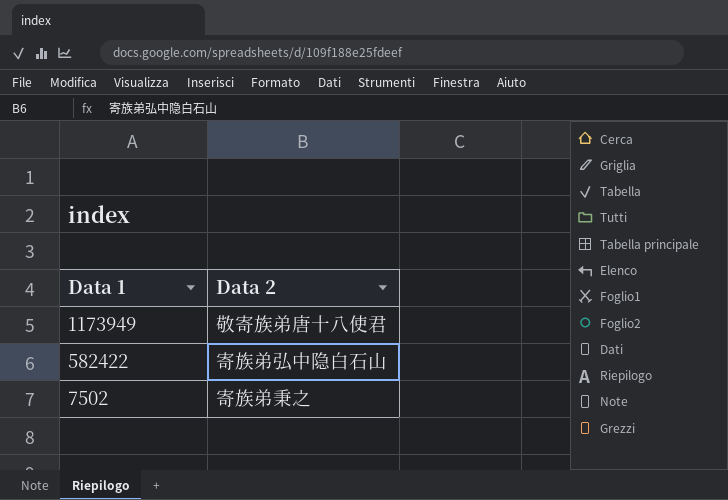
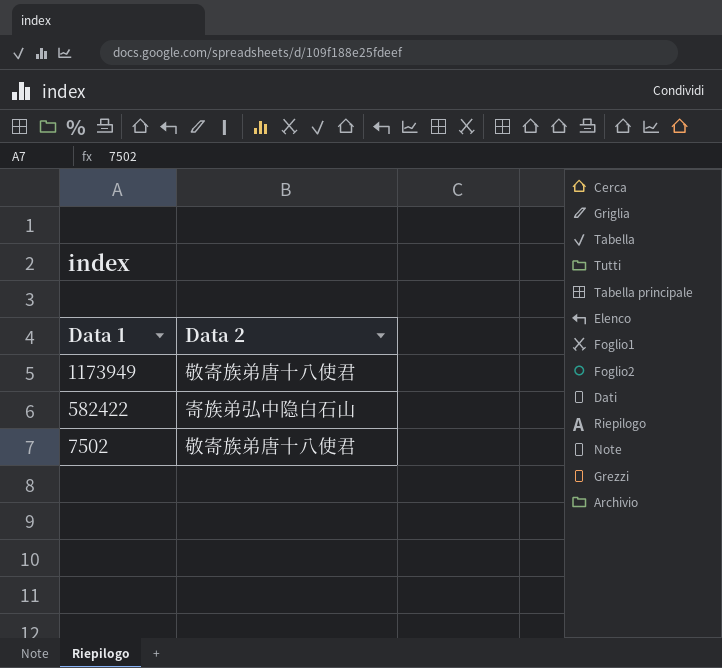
7502 | Data 2: 寄族弟秉之 -> 敬寄族弟唐十八使君

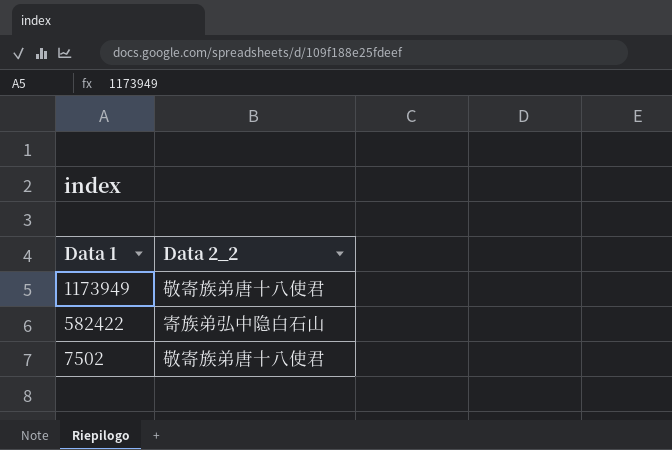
column name: Data 2 -> Data 2_2

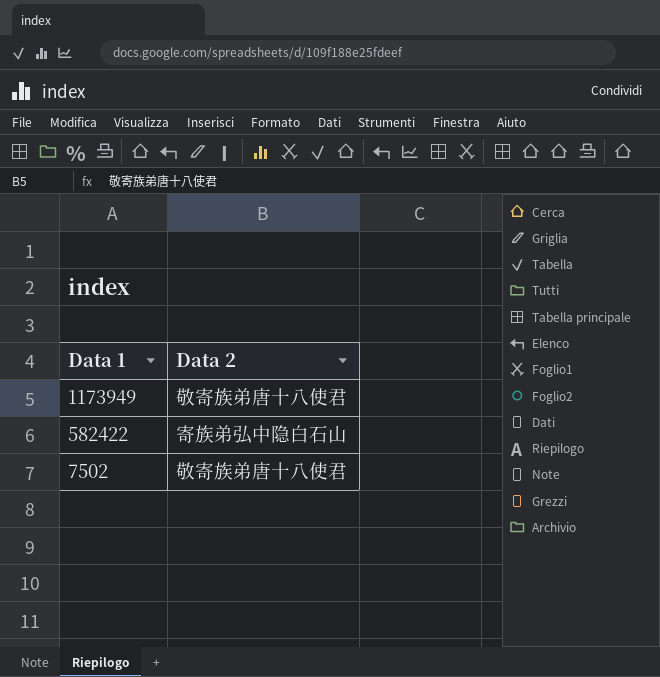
column name: Data 2_2 -> Data 2

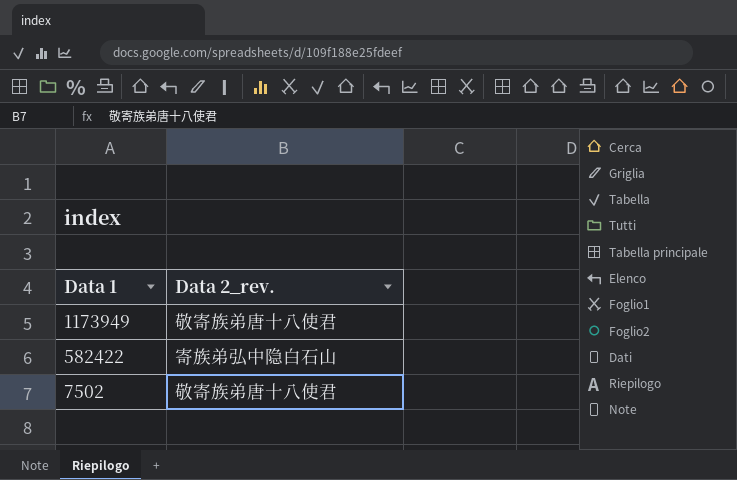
column name: Data 2 -> Data 2_rev.

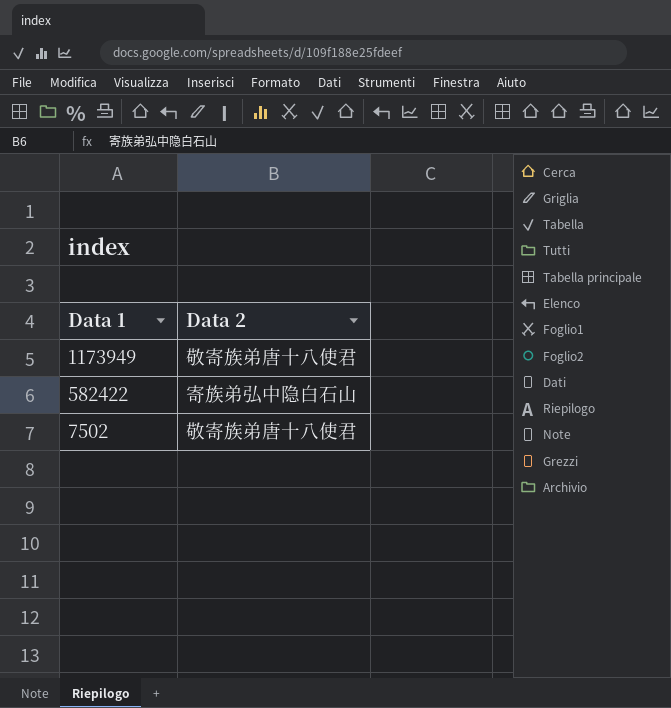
column name: Data 2_rev. -> Data 2

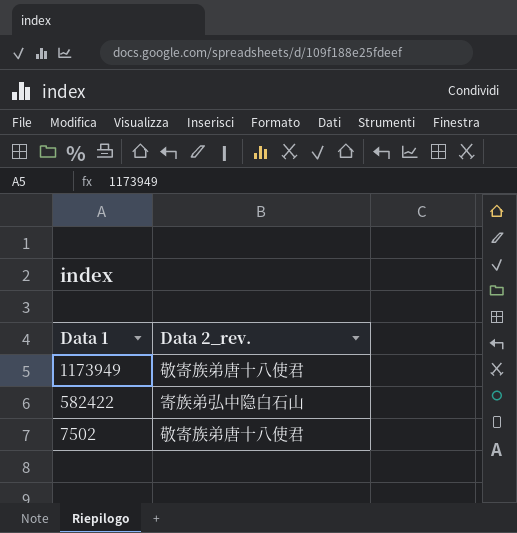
column name: Data 2 -> Data 2_rev.

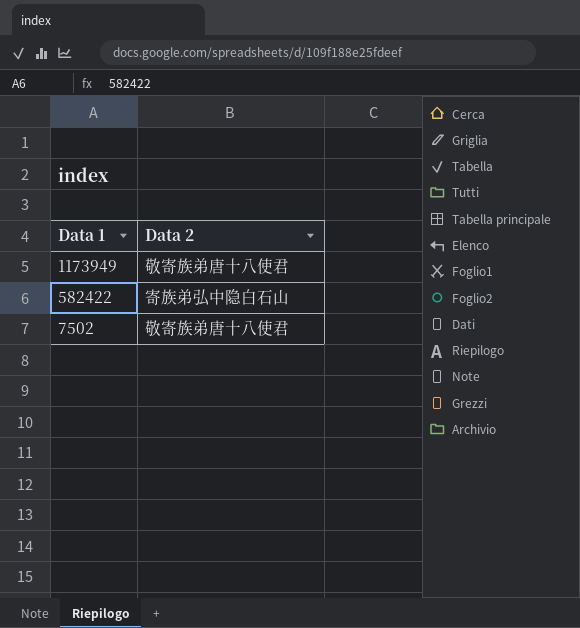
column name: Data 2_rev. -> Data 2

